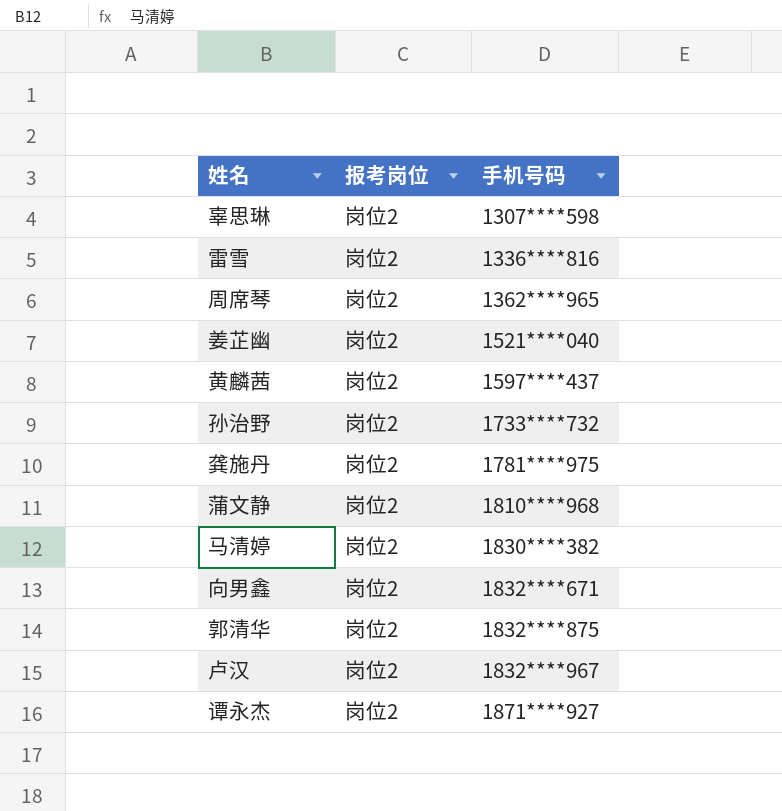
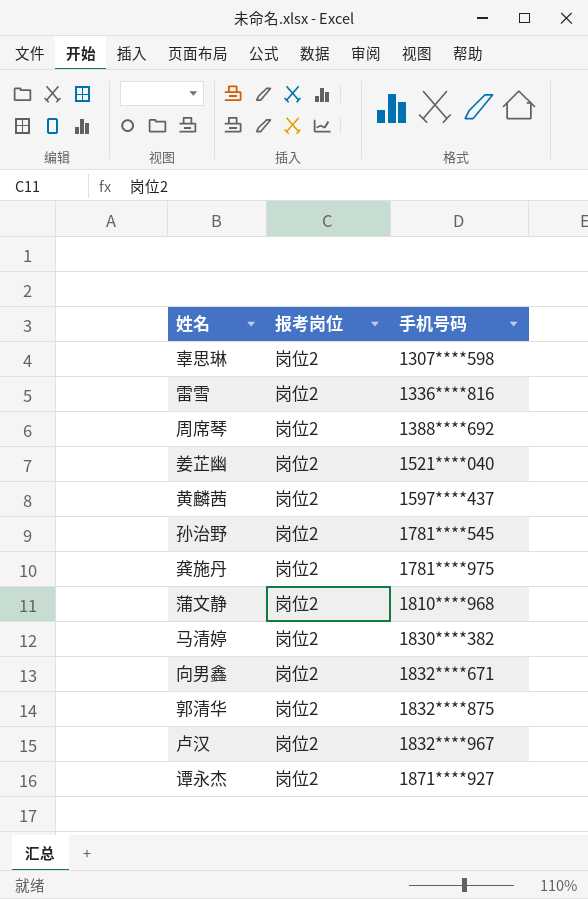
周席琴 | 手机号码: 1362****965 -> 1388****692
孙治野 | 手机号码: 1733****732 -> 1781****545

